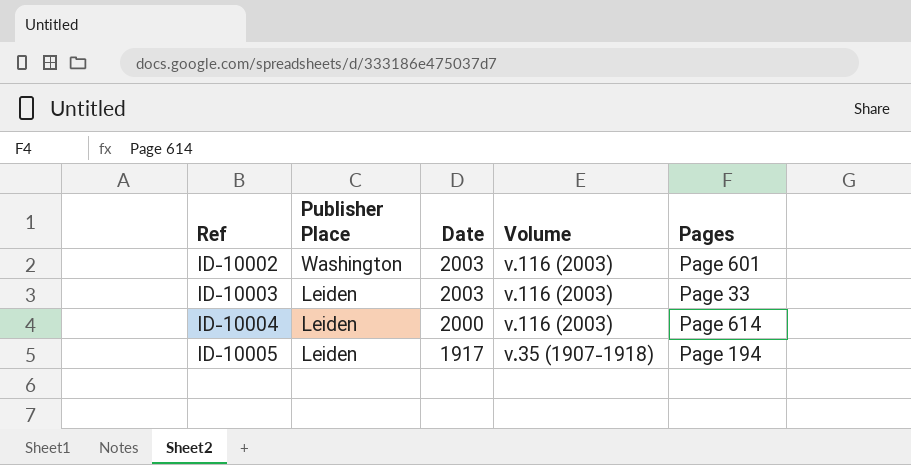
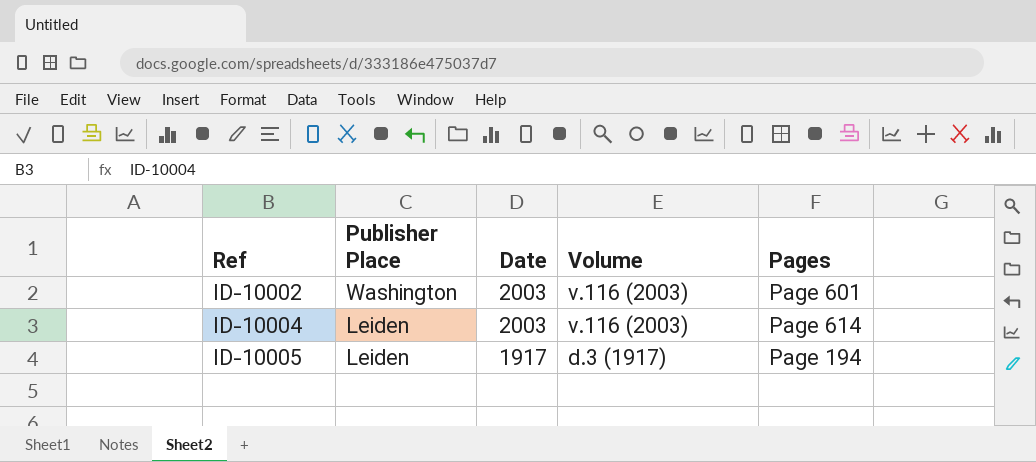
row ID-10003: Leiden | 2003 | v.116 (2003) | Page 33 -> none
ID-10004 | Date: 2000 -> 2003
ID-10005 | Volume: v.35 (1907-1918) -> d.3 (1917)

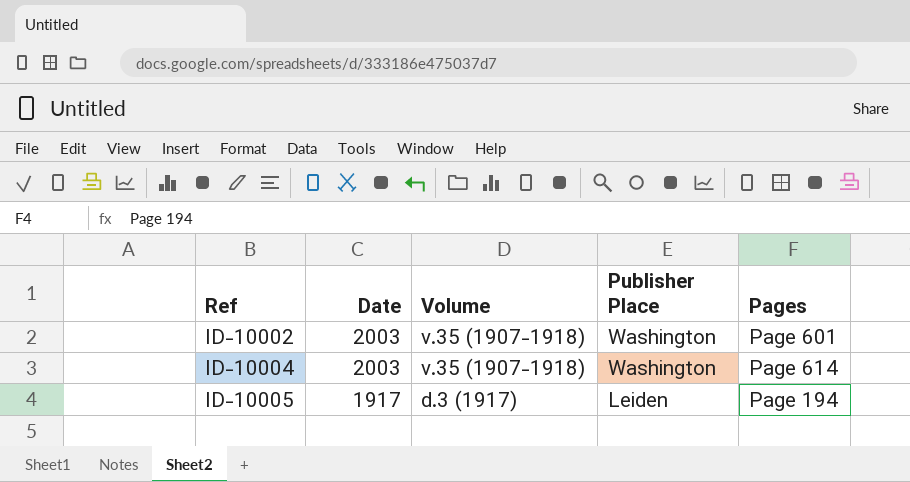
column Publisher Place | position: 2 -> 4
ID-10002 | Volume: v.116 (2003) -> v.35 (1907-1918)
ID-10004 | Volume: v.116 (2003) -> v.35 (1907-1918)
ID-10004 | Publisher Place: Leiden -> Washington

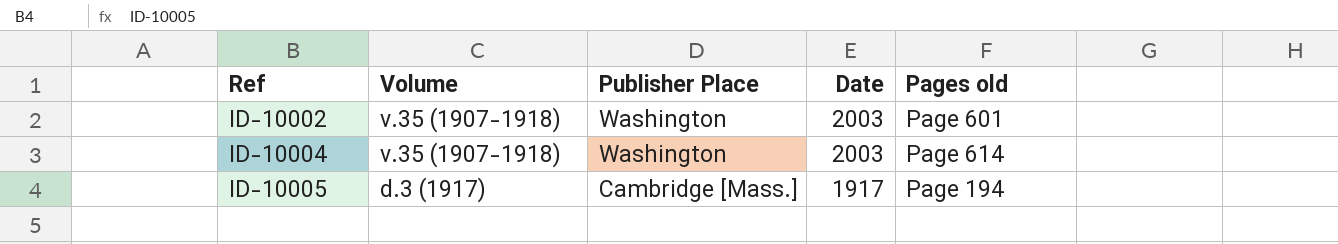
column Date | position: 2 -> 4
column name: Pages -> Pages old
ID-10005 | Publisher Place: Leiden -> Cambridge [Mass.]

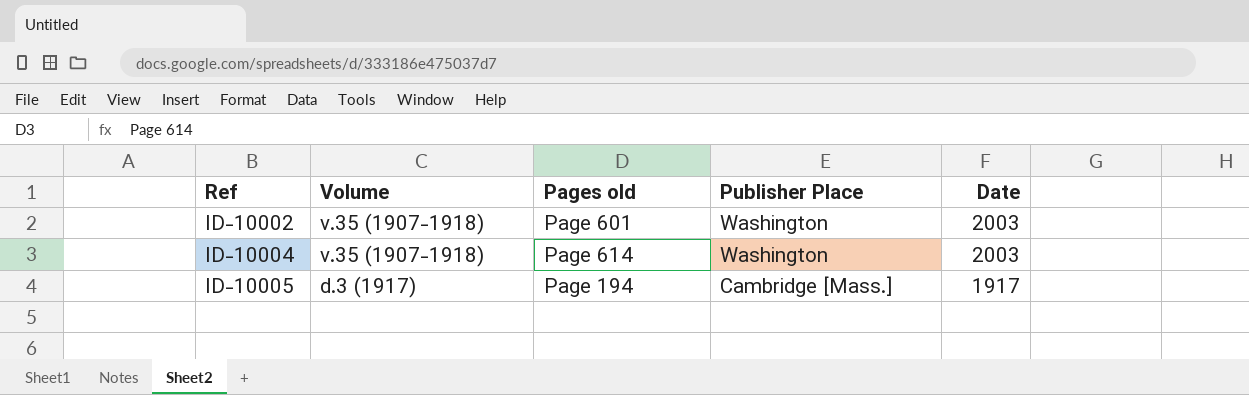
column Pages old | position: 5 -> 3

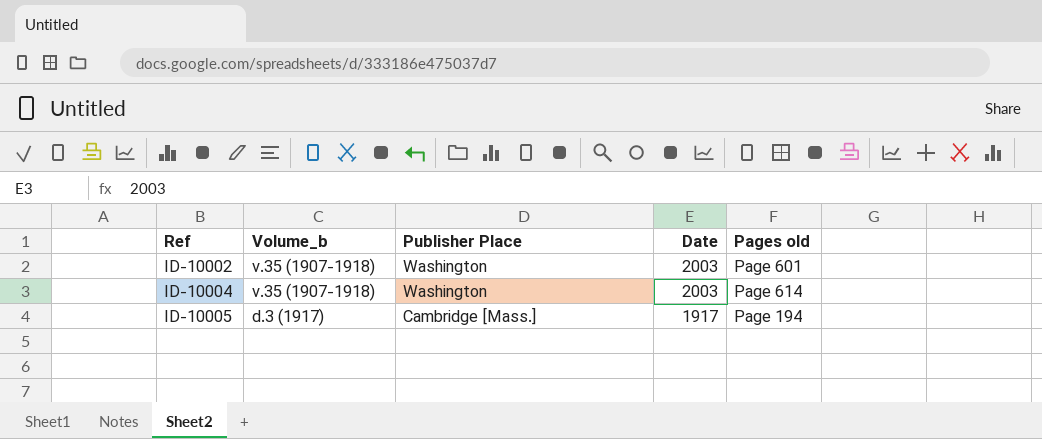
column name: Volume -> Volume_b
column Pages old | position: 3 -> 5

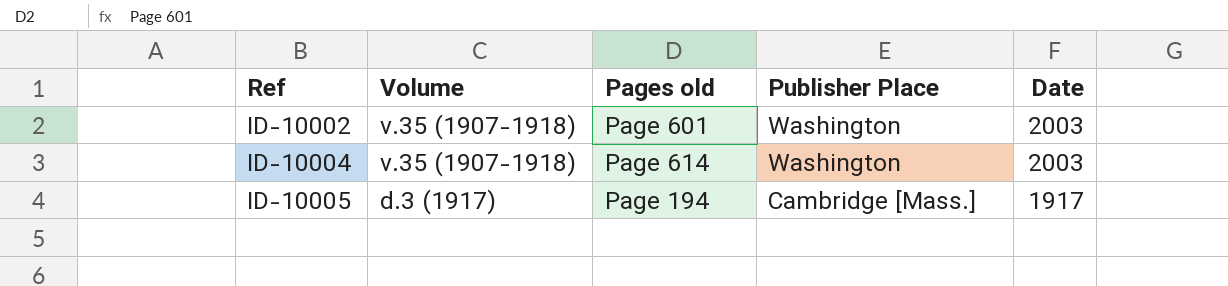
column name: Volume_b -> Volume
column Pages old | position: 5 -> 3

